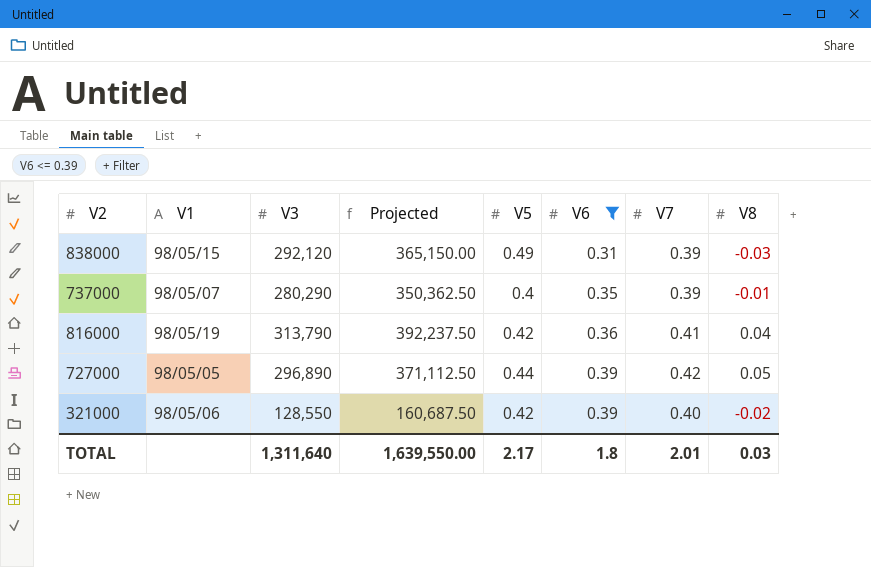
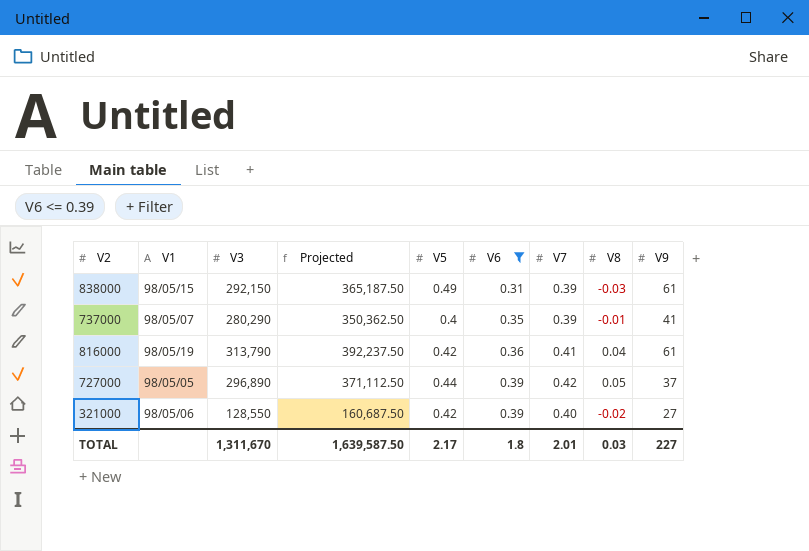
column V9 | position: none -> 9
838000 | V3: 292,120 -> 292,150
838000 | Projected: 365,150.00 -> 365,187.50
TOTAL | V3: 1,311,640 -> 1,311,670
TOTAL | Projected: 1,639,550.00 -> 1,639,587.50

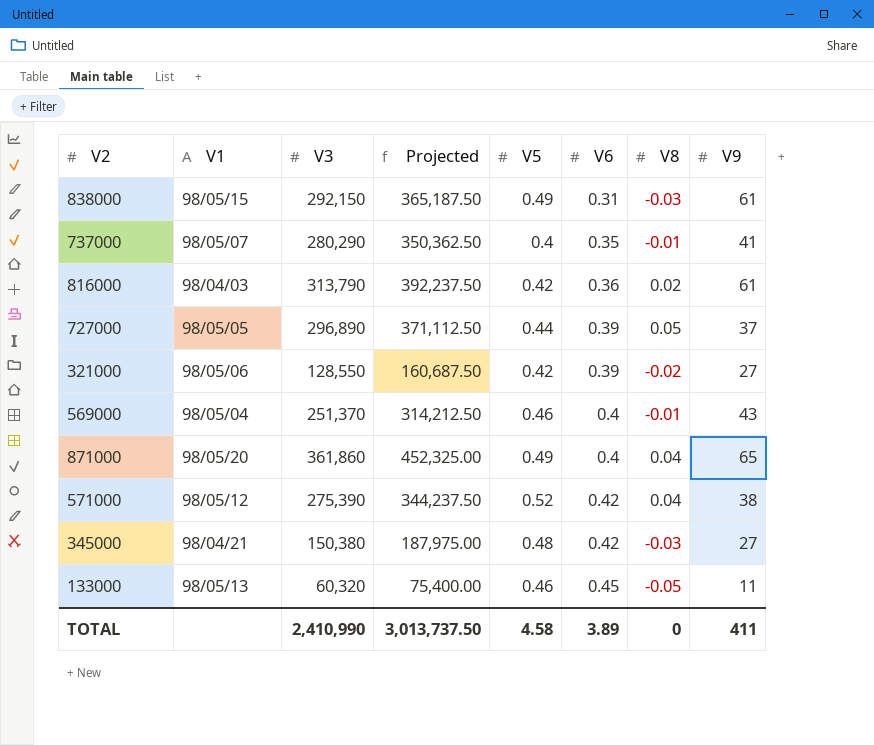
filter: V6 <= 0.39 -> none
column V7 | position: 7 -> none
816000 | V1: 98/05/19 -> 98/04/03
816000 | V8: 0.04 -> 0.02
TOTAL | V3: 1,311,670 -> 2,410,990
TOTAL | Projected: 1,639,587.50 -> 3,013,737.50
TOTAL | V5: 2.17 -> 4.58
TOTAL | V6: 1.8 -> 3.89
TOTAL | V8: 0.03 -> 0
TOTAL | V9: 227 -> 411

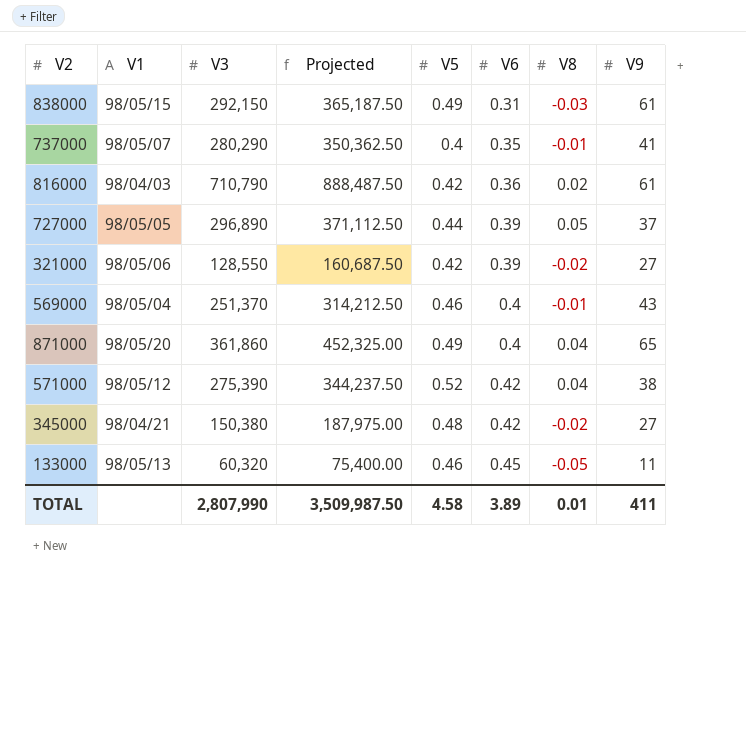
816000 | V3: 313,790 -> 710,790
816000 | Projected: 392,237.50 -> 888,487.50
345000 | V8: -0.03 -> -0.02
TOTAL | V3: 2,410,990 -> 2,807,990
TOTAL | Projected: 3,013,737.50 -> 3,509,987.50
TOTAL | V8: 0 -> 0.01

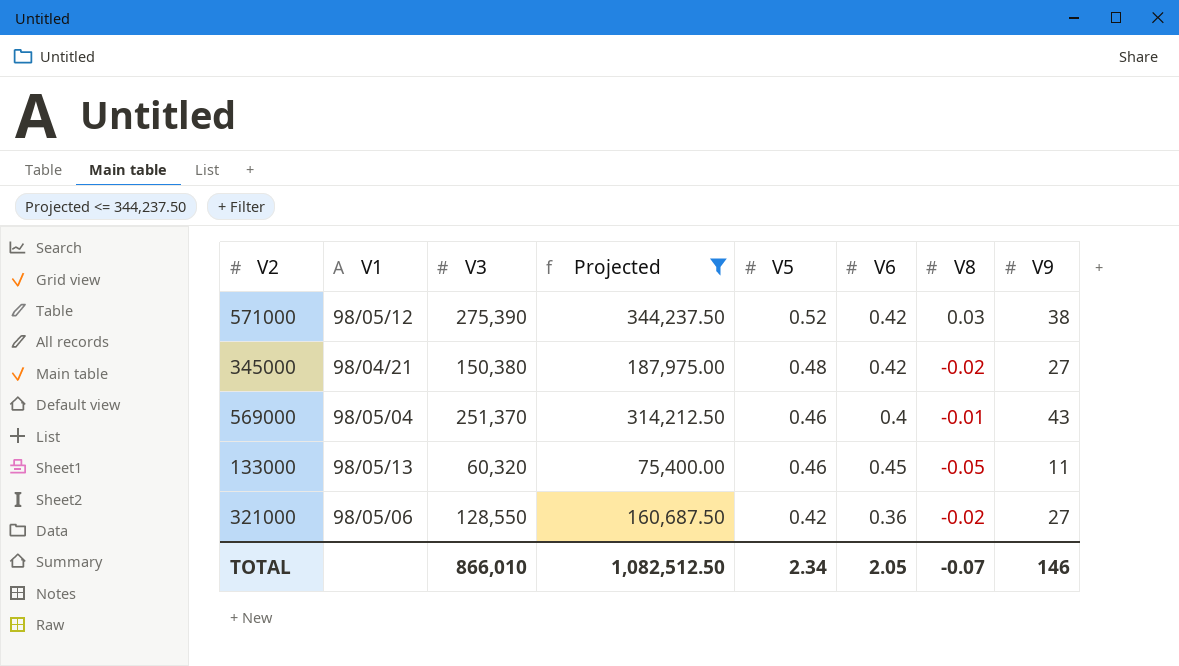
filter: none -> Projected <= 344,237.50
row order: V6 ascending -> V5 descending
571000 | V8: 0.04 -> 0.03
321000 | V6: 0.39 -> 0.36
TOTAL | V3: 2,807,990 -> 866,010
TOTAL | Projected: 3,509,987.50 -> 1,082,512.50
TOTAL | V5: 4.58 -> 2.34
TOTAL | V6: 3.89 -> 2.05
TOTAL | V8: 0.01 -> -0.07
TOTAL | V9: 411 -> 146

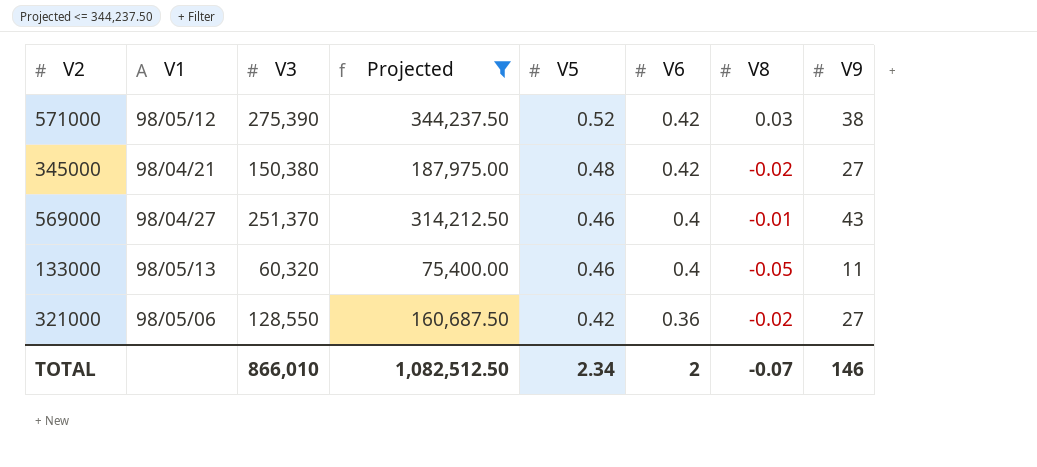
569000 | V1: 98/05/04 -> 98/04/27
133000 | V6: 0.45 -> 0.4
TOTAL | V6: 2.05 -> 2

